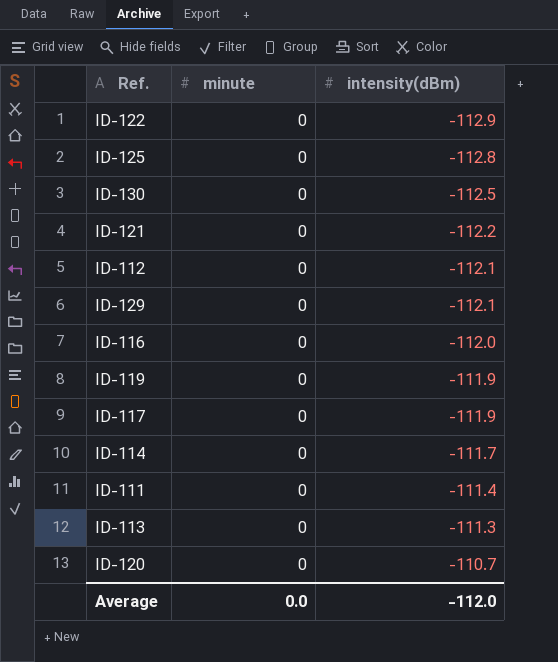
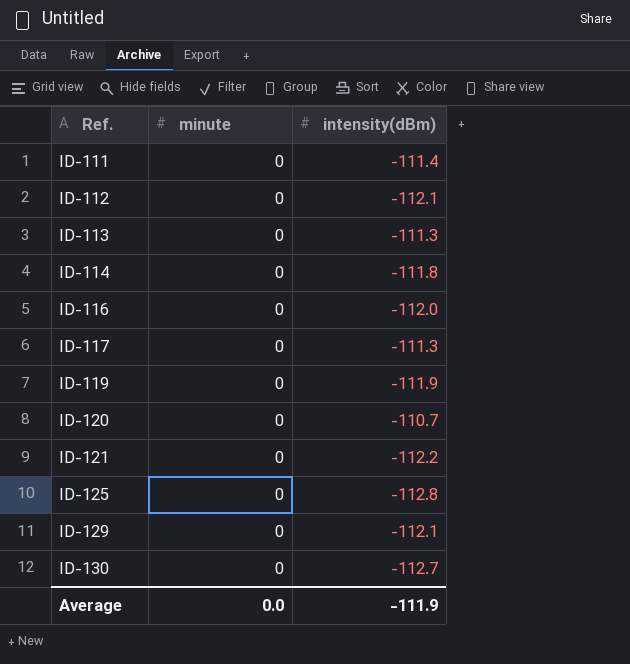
row order: intensity(dBm) ascending -> Ref. ascending
row ID-122: 0 | -112.9 -> none
ID-114 | intensity(dBm): -111.7 -> -111.8
ID-117 | intensity(dBm): -111.9 -> -111.3
ID-130 | intensity(dBm): -112.5 -> -112.7
Average | intensity(dBm): -112.0 -> -111.9

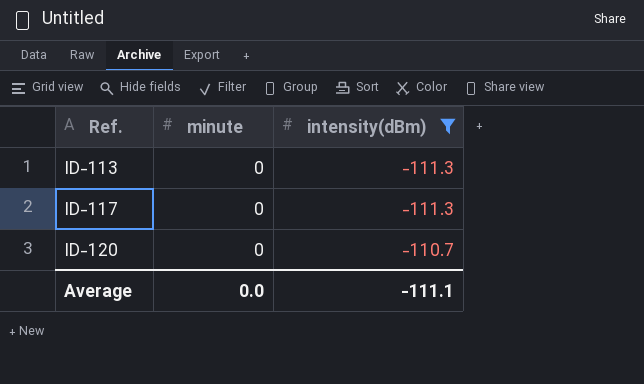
filter: none -> intensity(dBm) >= -111.3
Average | intensity(dBm): -111.9 -> -111.1

